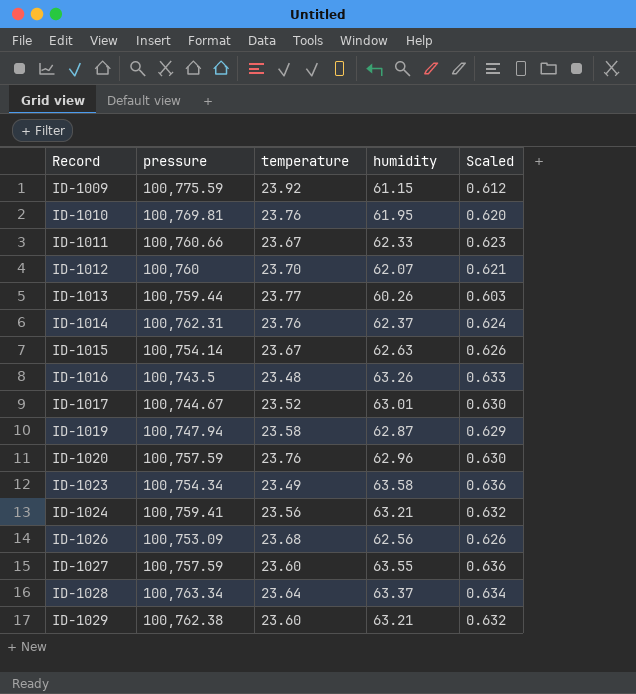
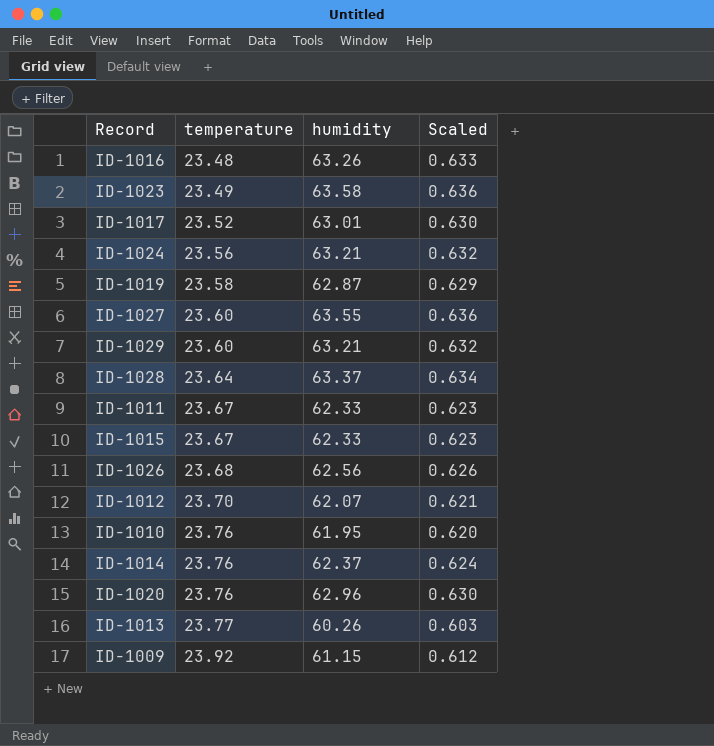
row order: Record ascending -> temperature ascending
column pressure | position: 2 -> none
ID-1015 | humidity: 62.63 -> 62.33
ID-1015 | Scaled: 0.626 -> 0.623

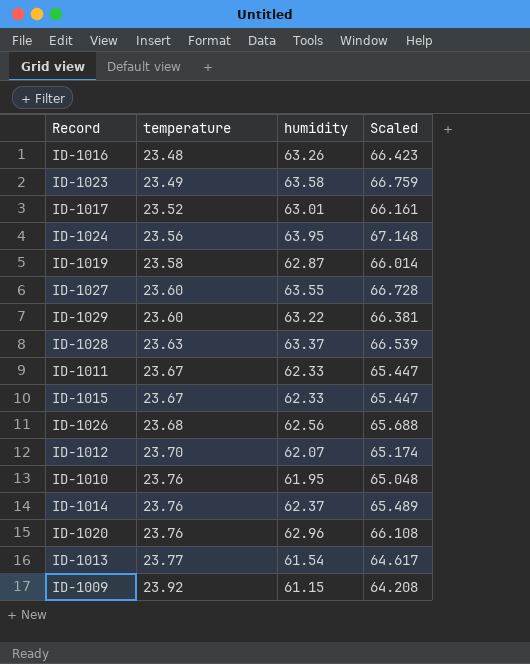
column Scaled | formula: [humidity] * 0.01 -> [humidity] * 1.05
ID-1024 | humidity: 63.21 -> 63.95
ID-1029 | humidity: 63.21 -> 63.22
ID-1028 | temperature: 23.64 -> 23.63
ID-1013 | humidity: 60.26 -> 61.54

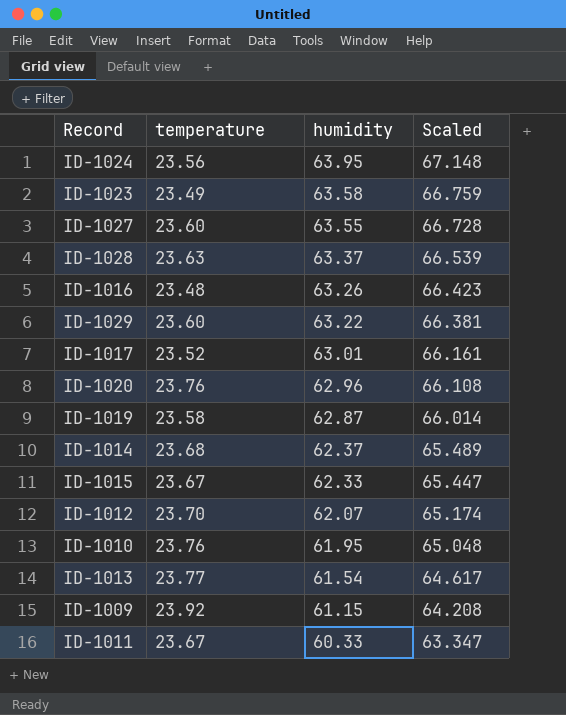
row order: temperature ascending -> humidity descending
row ID-1026: 23.68 | 62.56 | 65.688 -> none
ID-1014 | temperature: 23.76 -> 23.68
ID-1011 | humidity: 62.33 -> 60.33
ID-1011 | Scaled: 65.447 -> 63.347

